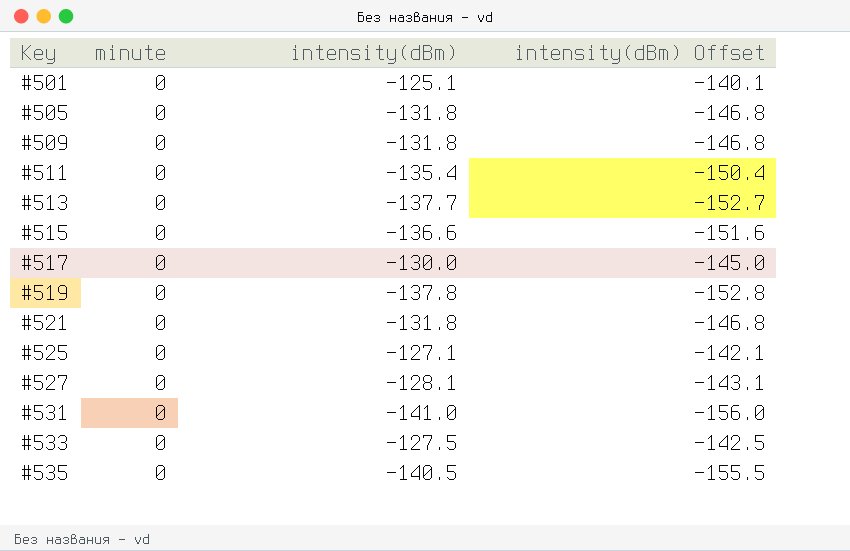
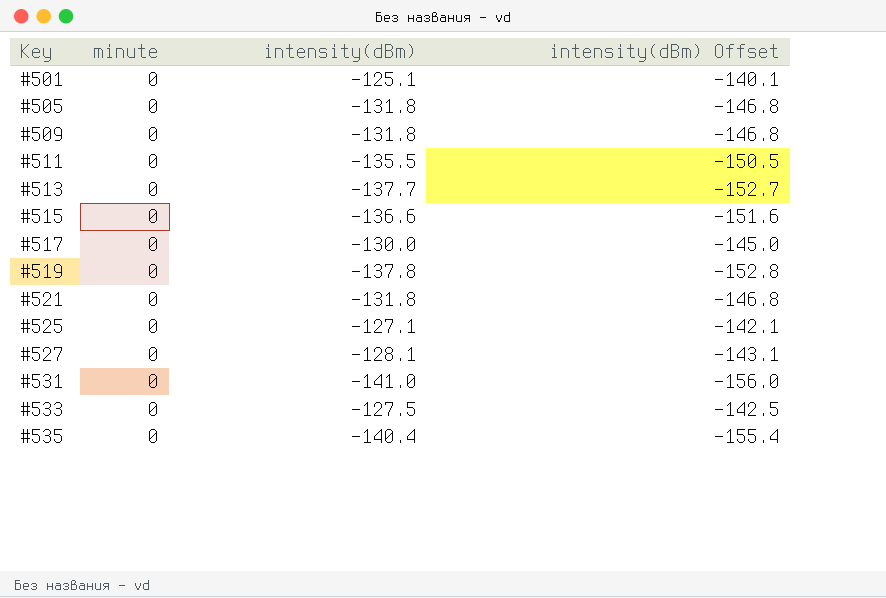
#511 | intensity(dBm): -135.4 -> -135.5
#511 | intensity(dBm) Offset: -150.4 -> -150.5
#535 | intensity(dBm): -140.5 -> -140.4
#535 | intensity(dBm) Offset: -155.5 -> -155.4

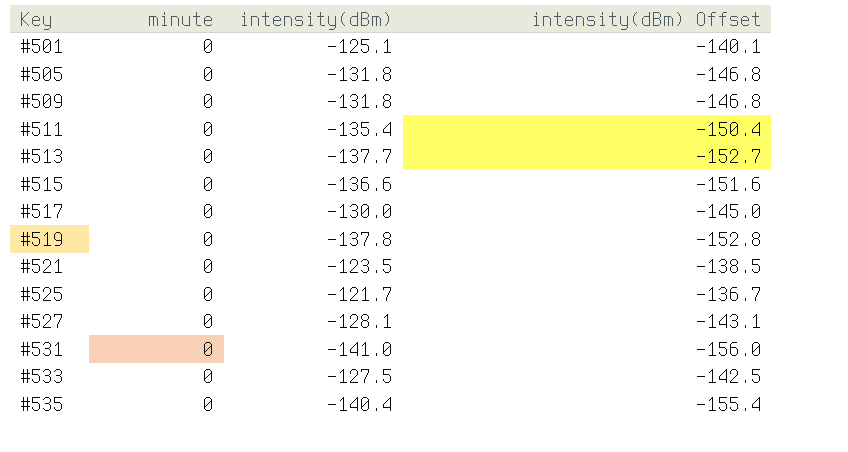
#511 | intensity(dBm): -135.5 -> -135.4
#511 | intensity(dBm) Offset: -150.5 -> -150.4
#521 | intensity(dBm): -131.8 -> -123.5
#521 | intensity(dBm) Offset: -146.8 -> -138.5
#525 | intensity(dBm): -127.1 -> -121.7
#525 | intensity(dBm) Offset: -142.1 -> -136.7

